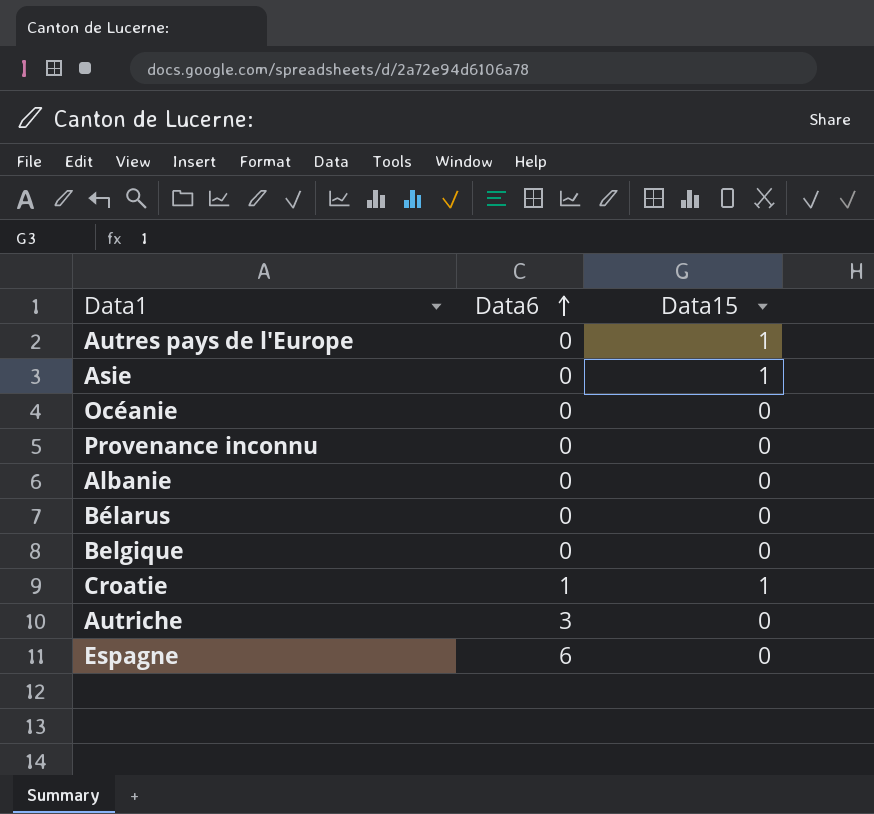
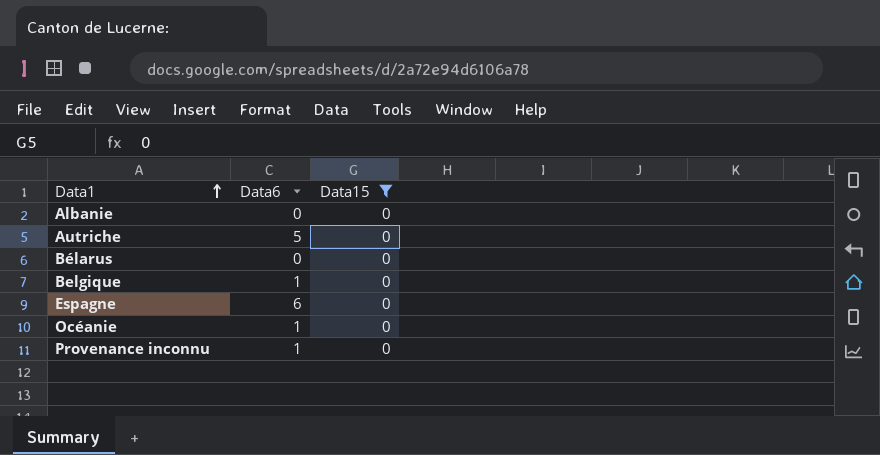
filter: none -> Data15 = 0
row order: Data6 ascending -> Data1 ascending
Autriche | Data6: 3 -> 5
Belgique | Data6: 0 -> 1
Océanie | Data6: 0 -> 1
Provenance inconnu | Data6: 0 -> 1

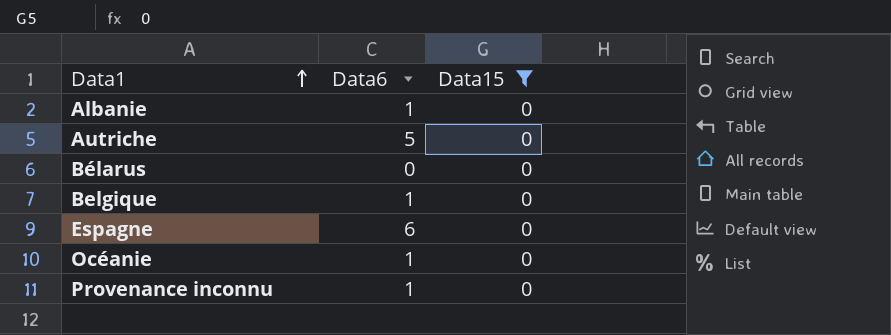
Albanie | Data6: 0 -> 1

